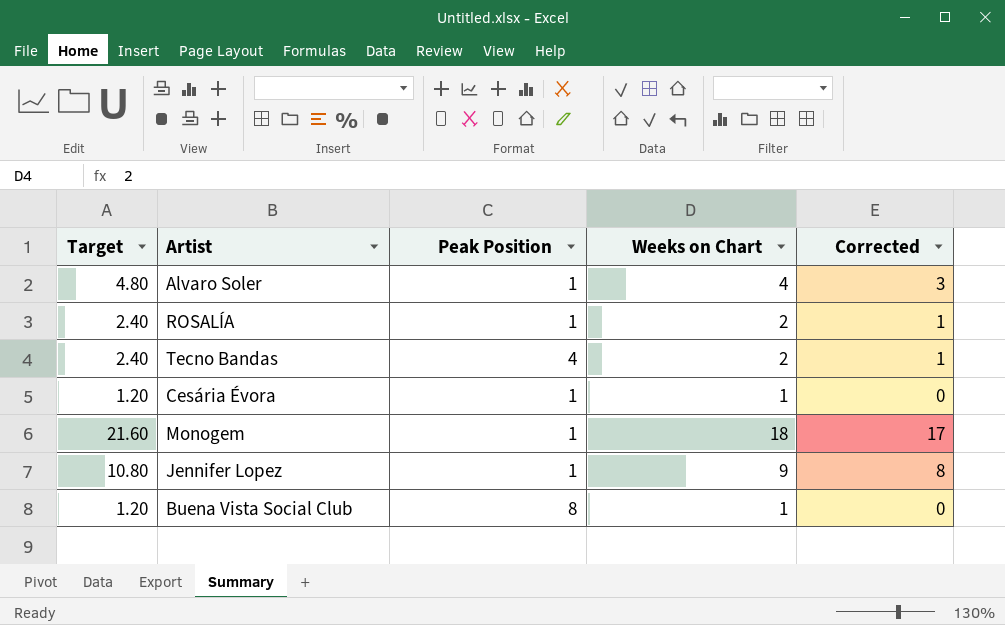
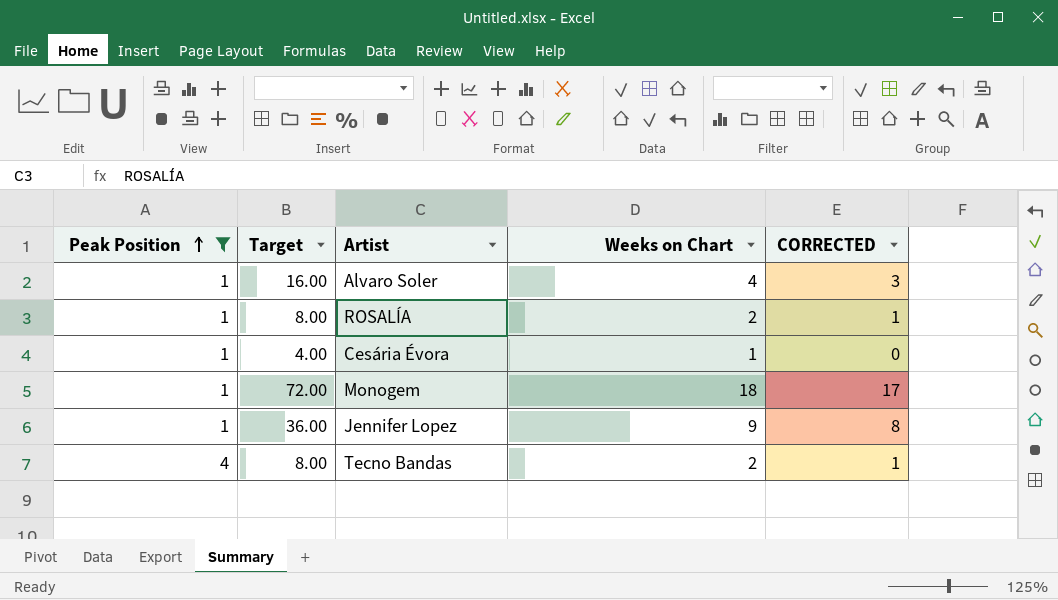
filter: none -> Peak Position != 8
row order: none -> Peak Position ascending
column Peak Position | position: 3 -> 1
column Target | formula: [Weeks on Chart] * 1.2 -> [Weeks on Chart] * 4
column name: Corrected -> CORRECTED

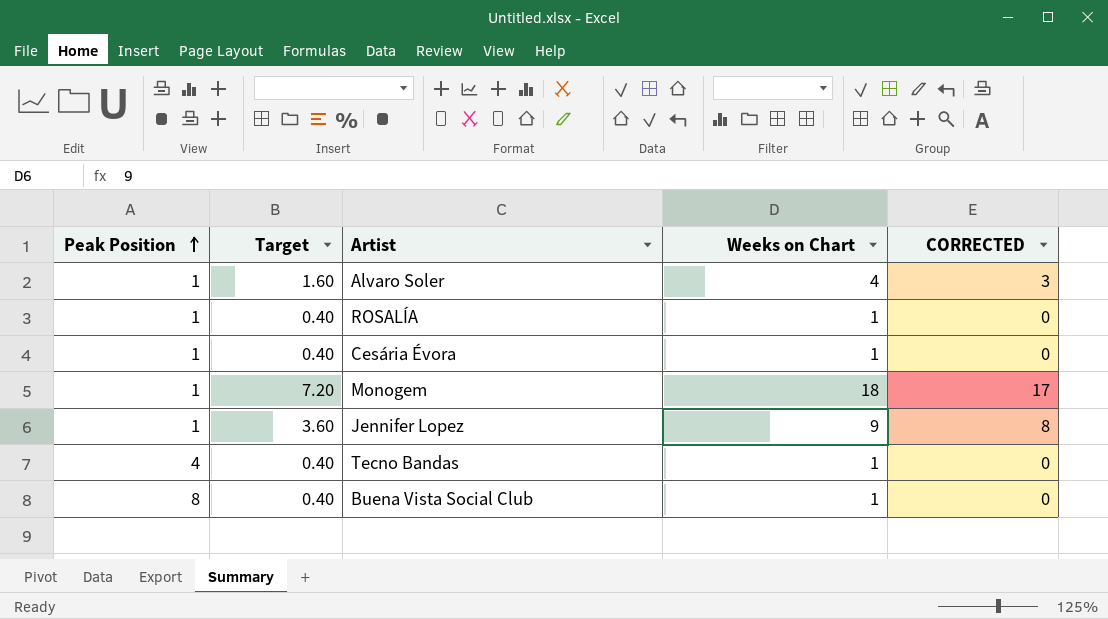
filter: Peak Position != 8 -> none
column Target | formula: [Weeks on Chart] * 4 -> [Weeks on Chart] * 0.4
ROSALÍA | Weeks on Chart: 2 -> 1
ROSALÍA | CORRECTED: 1 -> 0
Tecno Bandas | Weeks on Chart: 2 -> 1
Tecno Bandas | CORRECTED: 1 -> 0

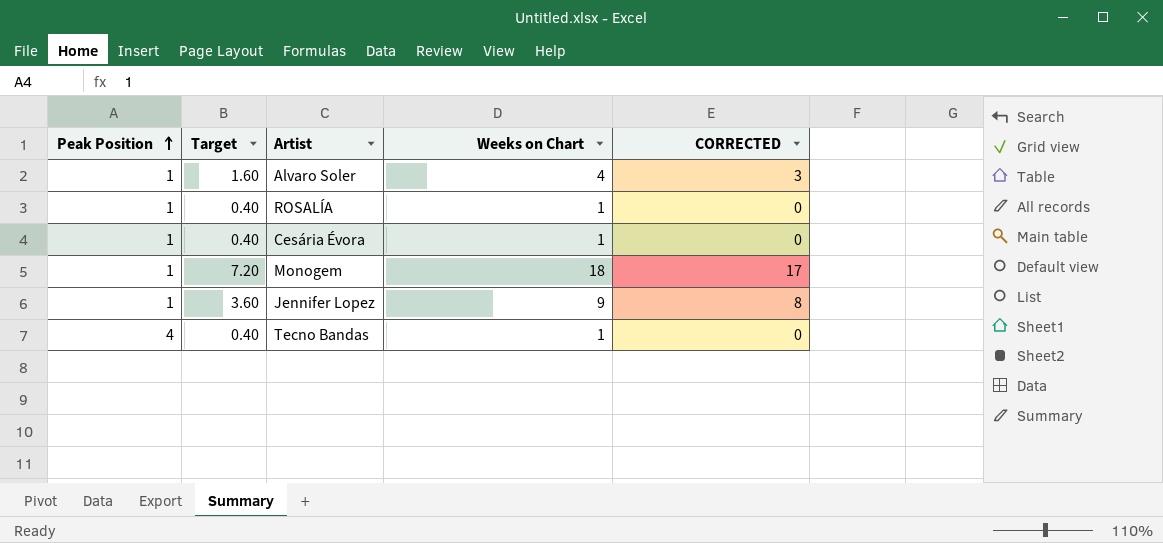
row Buena Vista Social Club: 8 | 0.40 | 1 | 0 -> none

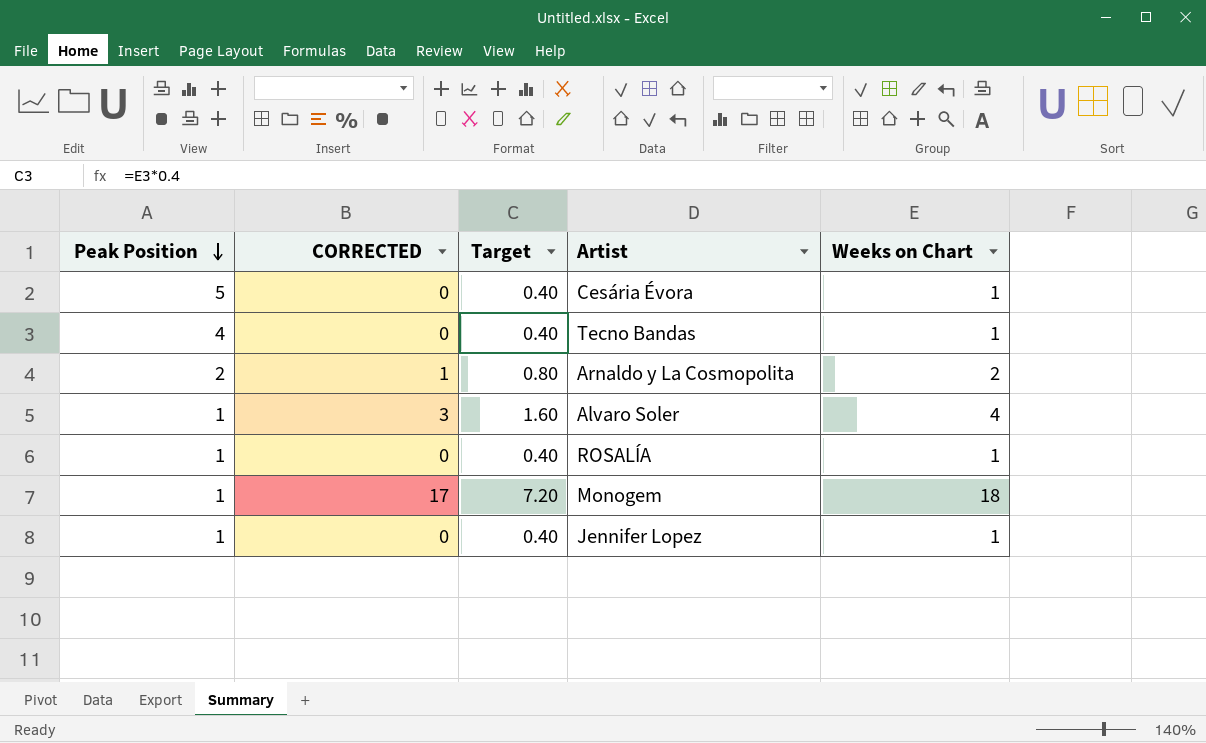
row order: Peak Position ascending -> Peak Position descending
column CORRECTED | position: 5 -> 2
Cesária Évora | Peak Position: 1 -> 5
row Arnaldo y La Cosmopolita: none -> 2 | 1 | 0.80 | 2
Jennifer Lopez | CORRECTED: 8 -> 0
Jennifer Lopez | Target: 3.60 -> 0.40
Jennifer Lopez | Weeks on Chart: 9 -> 1

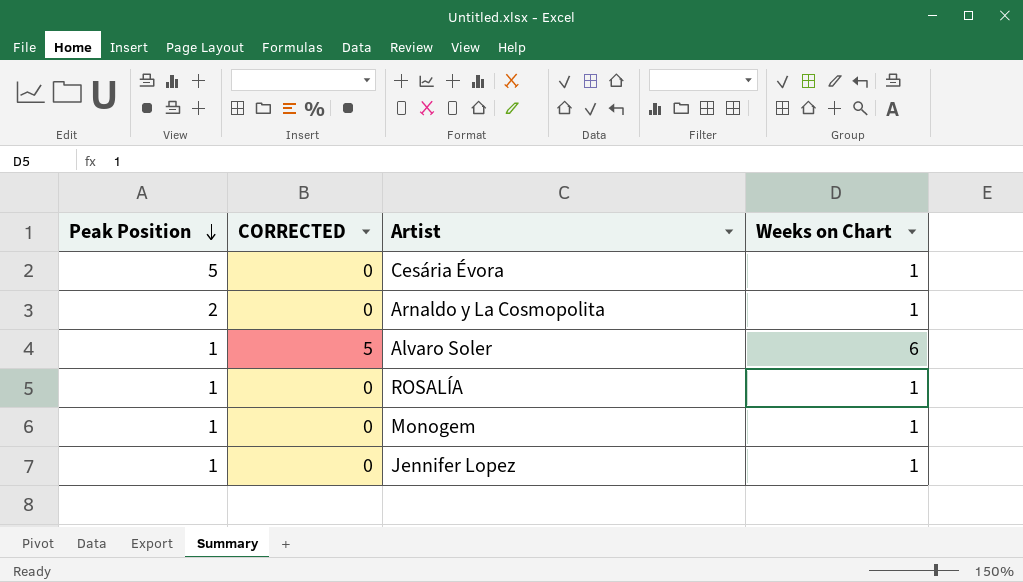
column Target | formula: [Weeks on Chart] * 0.4 -> none
row Tecno Bandas: 4 | 0 | 0.40 | 1 -> none
Arnaldo y La Cosmopolita | CORRECTED: 1 -> 0
Arnaldo y La Cosmopolita | Weeks on Chart: 2 -> 1
Alvaro Soler | CORRECTED: 3 -> 5
Alvaro Soler | Weeks on Chart: 4 -> 6
Monogem | CORRECTED: 17 -> 0
Monogem | Weeks on Chart: 18 -> 1

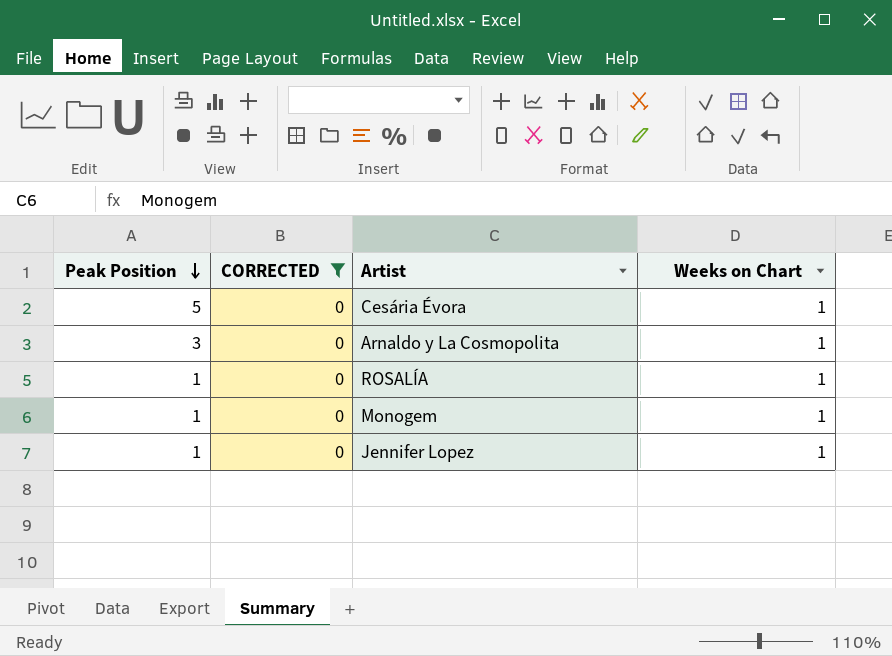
filter: none -> CORRECTED = 0
Arnaldo y La Cosmopolita | Peak Position: 2 -> 3

